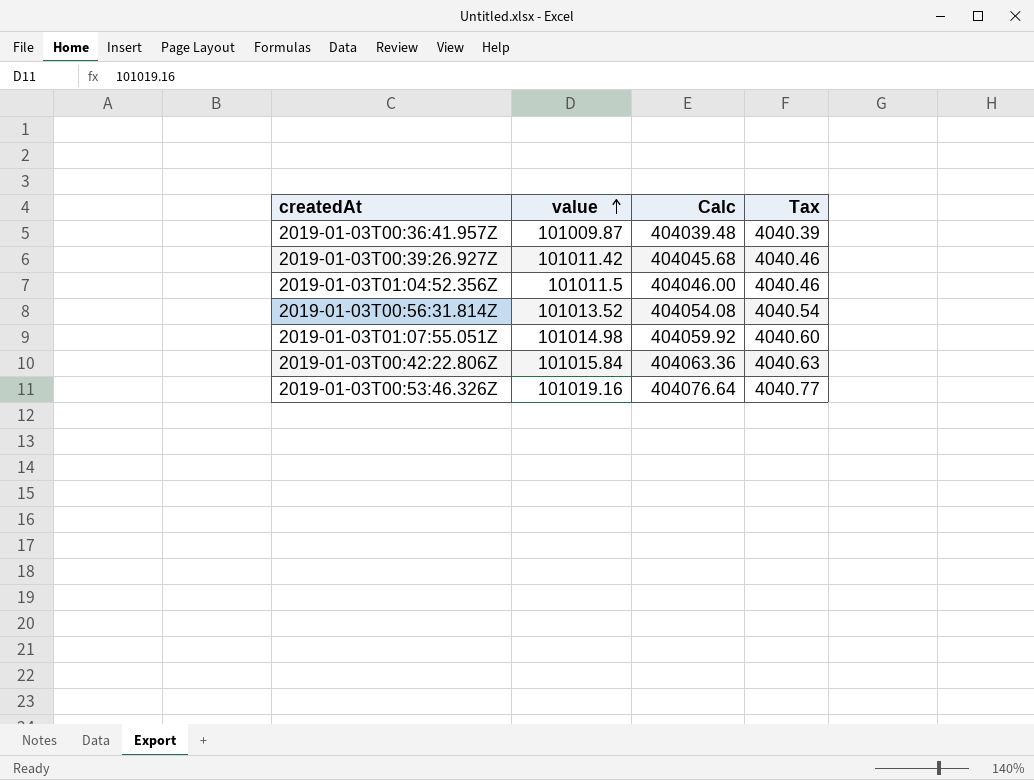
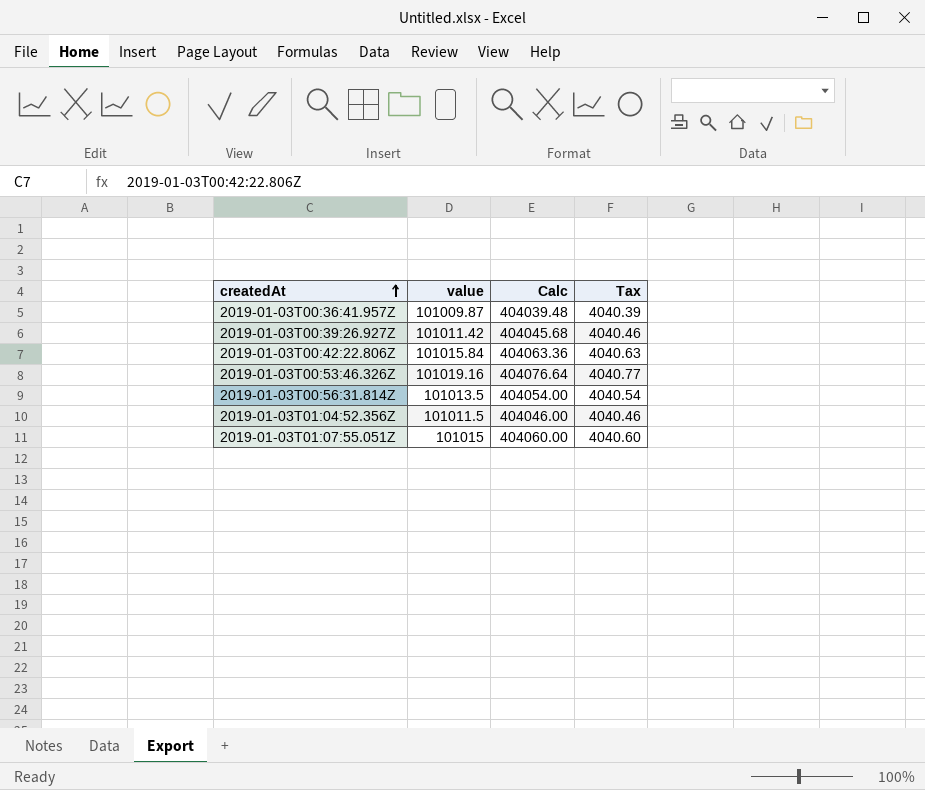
row order: value ascending -> createdAt ascending
2019-01-03T00:56:31.814Z | value: 101013.52 -> 101013.5
2019-01-03T00:56:31.814Z | Calc: 404054.08 -> 404054.00
2019-01-03T01:07:55.051Z | value: 101014.98 -> 101015
2019-01-03T01:07:55.051Z | Calc: 404059.92 -> 404060.00

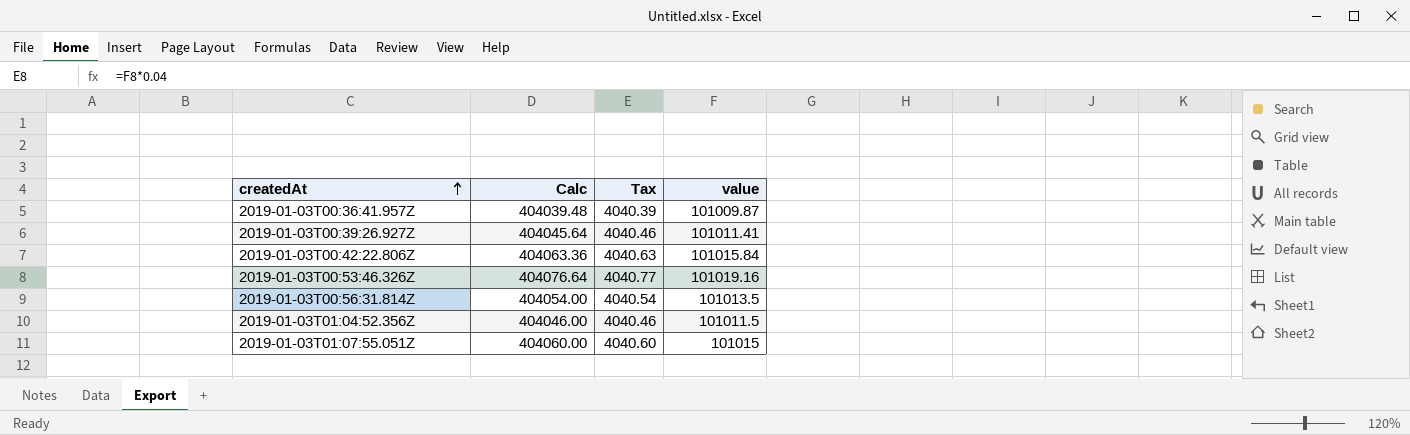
column value | position: 2 -> 4
2019-01-03T00:39:26.927Z | Calc: 404045.68 -> 404045.64
2019-01-03T00:39:26.927Z | value: 101011.42 -> 101011.41

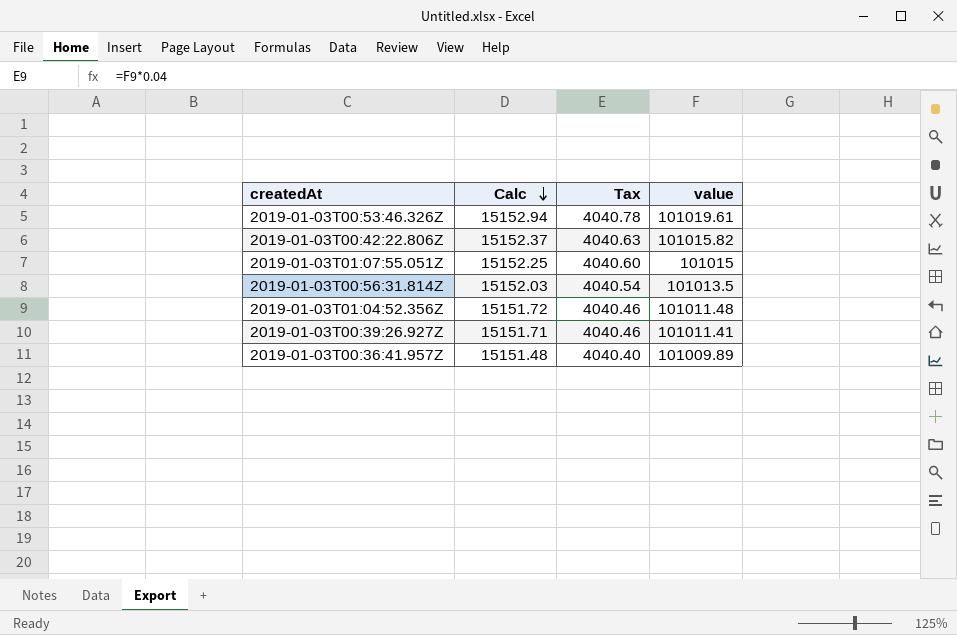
row order: createdAt ascending -> Calc descending
column Calc | formula: [value] * 4 -> [value] * 0.15
2019-01-03T00:53:46.326Z | Tax: 4040.77 -> 4040.78
2019-01-03T00:53:46.326Z | value: 101019.16 -> 101019.61
2019-01-03T00:42:22.806Z | value: 101015.84 -> 101015.82
2019-01-03T01:04:52.356Z | value: 101011.5 -> 101011.48
2019-01-03T00:36:41.957Z | Tax: 4040.39 -> 4040.40
2019-01-03T00:36:41.957Z | value: 101009.87 -> 101009.89

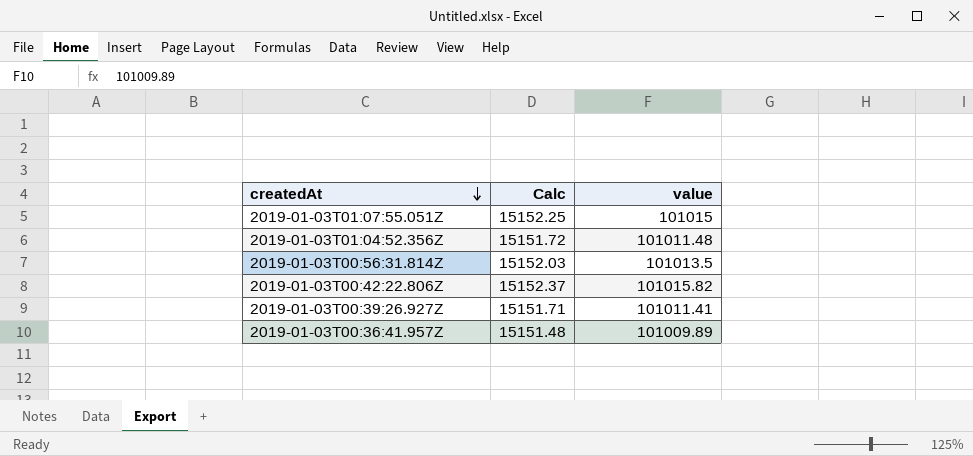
row order: Calc descending -> createdAt descending
column Tax | formula: [value] * 0.04 -> none
row 2019-01-03T00:53:46.326Z: 15152.94 | 4040.78 | 101019.61 -> none

